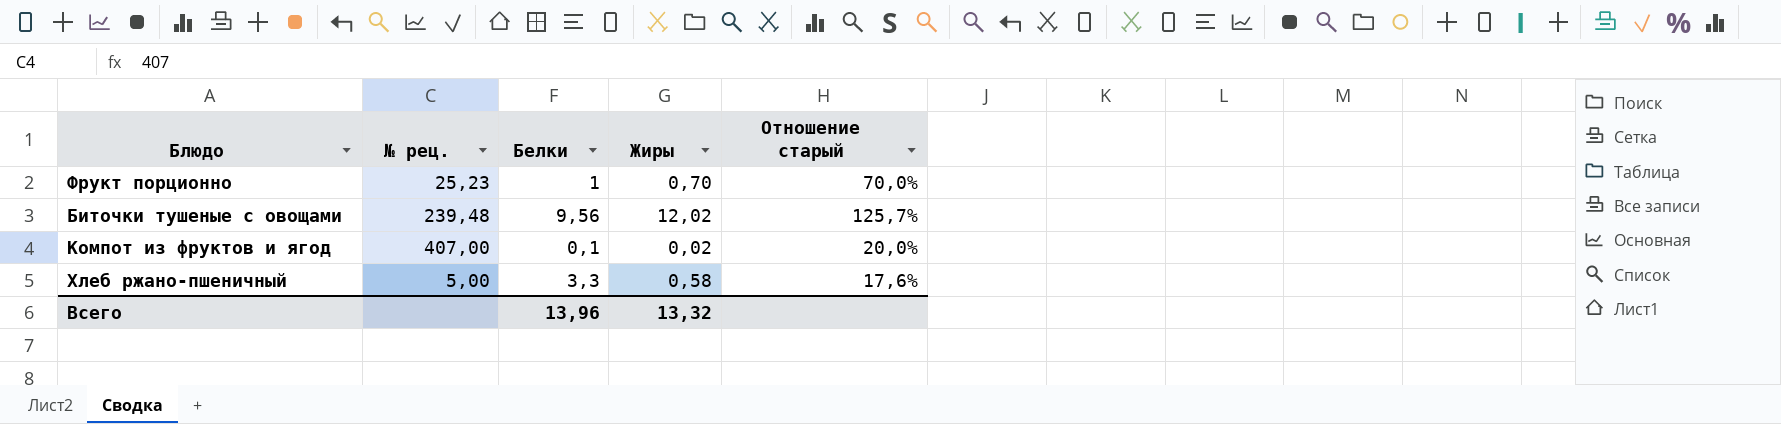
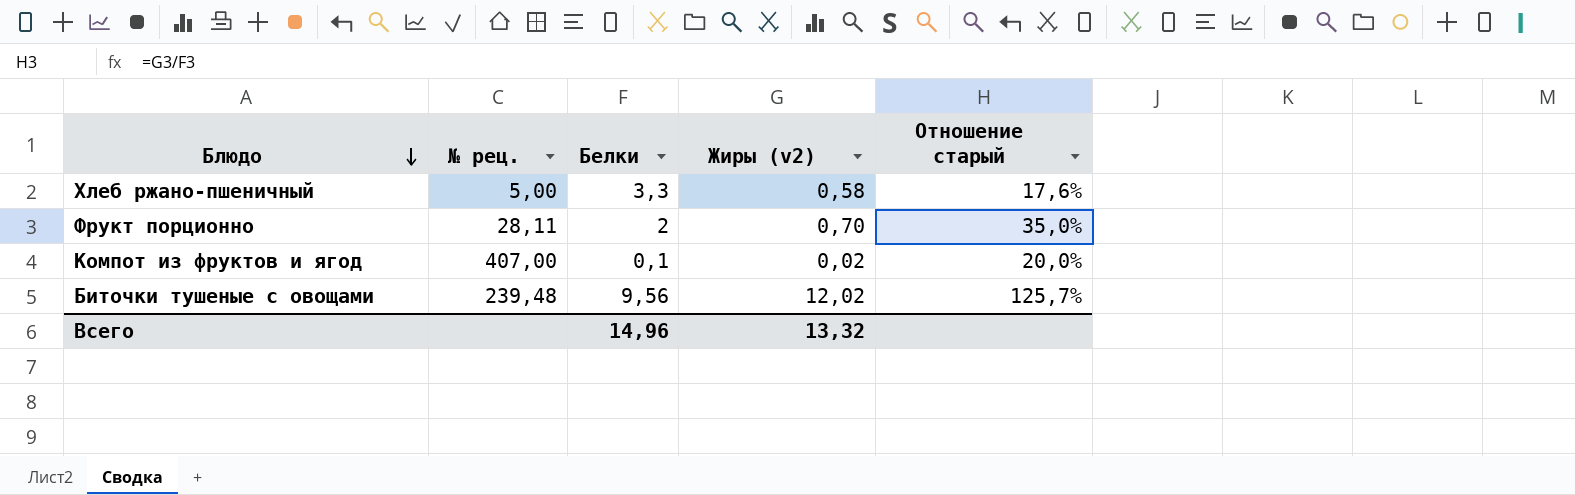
row order: none -> Блюдо descending
column name: Жиры -> Жиры (v2)
Фрукт порционно | № рец.: 25,23 -> 28,11
Фрукт порционно | Белки: 1 -> 2
Фрукт порционно | Отношение старый: 70,0% -> 35,0%
Всего | Белки: 13,96 -> 14,96

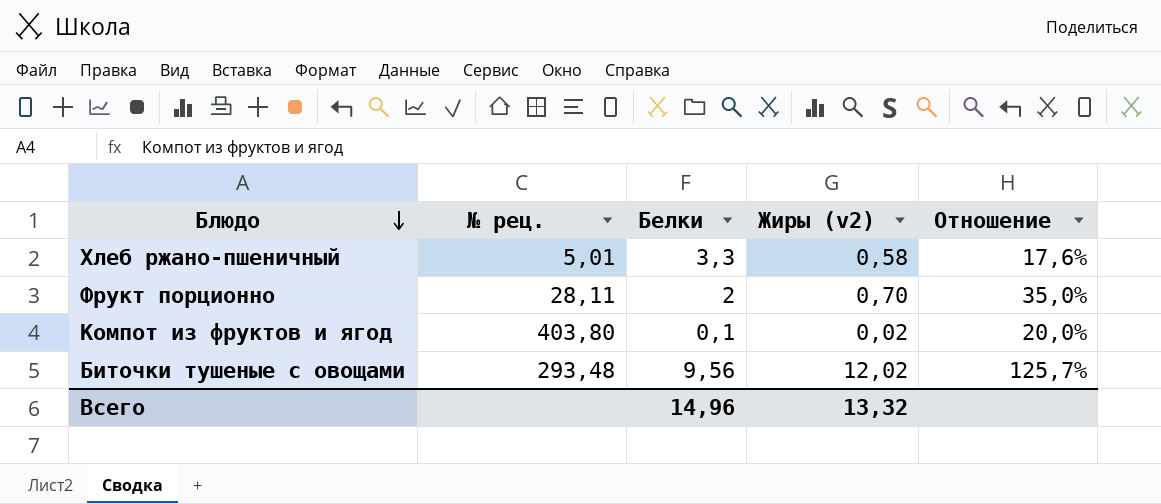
column name: Отношение старый -> Отношение
Хлеб ржано-пшеничный | № рец.: 5,00 -> 5,01
Компот из фруктов и ягод | № рец.: 407,00 -> 403,80
Биточки тушеные с овощами | № рец.: 239,48 -> 293,48

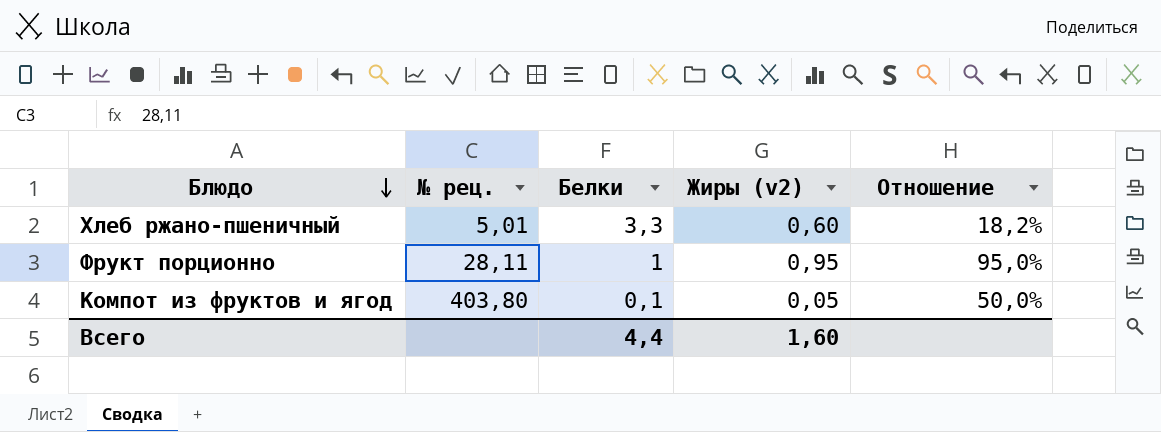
row Биточки тушеные с овощами: 293,48 | 9,56 | 12,02 | 125,7% -> none
Хлеб ржано-пшеничный | Жиры (v2): 0,58 -> 0,60
Хлеб ржано-пшеничный | Отношение: 17,6% -> 18,2%
Фрукт порционно | Белки: 2 -> 1
Фрукт порционно | Жиры (v2): 0,70 -> 0,95
Фрукт порционно | Отношение: 35,0% -> 95,0%
Компот из фруктов и ягод | Жиры (v2): 0,02 -> 0,05
Компот из фруктов и ягод | Отношение: 20,0% -> 50,0%
Всего | Белки: 14,96 -> 4,4
Всего | Жиры (v2): 13,32 -> 1,60

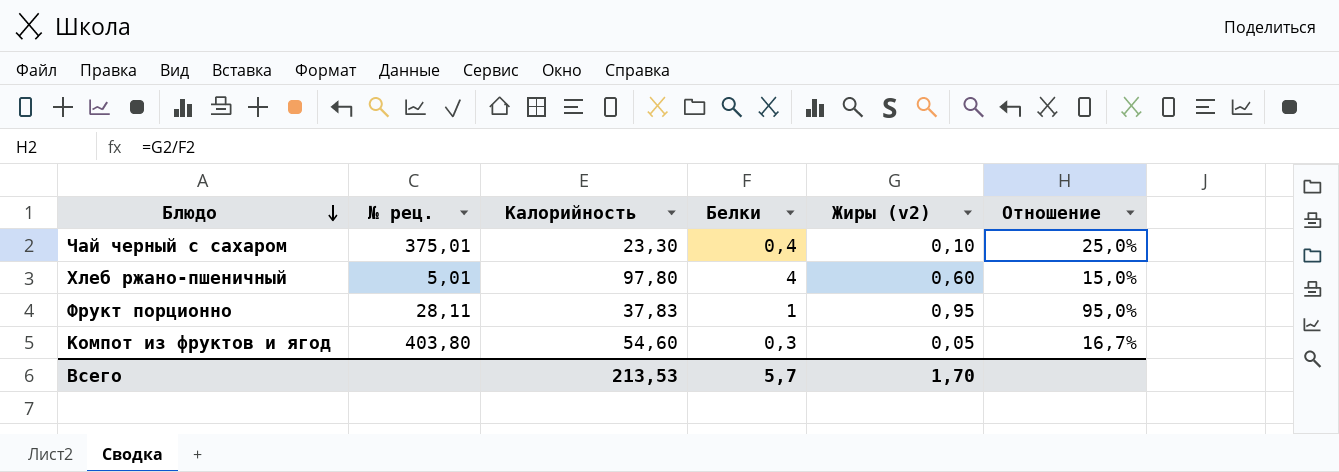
column Калорийность | position: none -> 3
row Чай черный с сахаром: none -> 375,01 | 23,30 | 0,4 | 0,10 | 25,0%
Хлеб ржано-пшеничный | Белки: 3,3 -> 4
Хлеб ржано-пшеничный | Отношение: 18,2% -> 15,0%
Компот из фруктов и ягод | Белки: 0,1 -> 0,3
Компот из фруктов и ягод | Отношение: 50,0% -> 16,7%
Всего | Белки: 4,4 -> 5,7
Всего | Жиры (v2): 1,60 -> 1,70

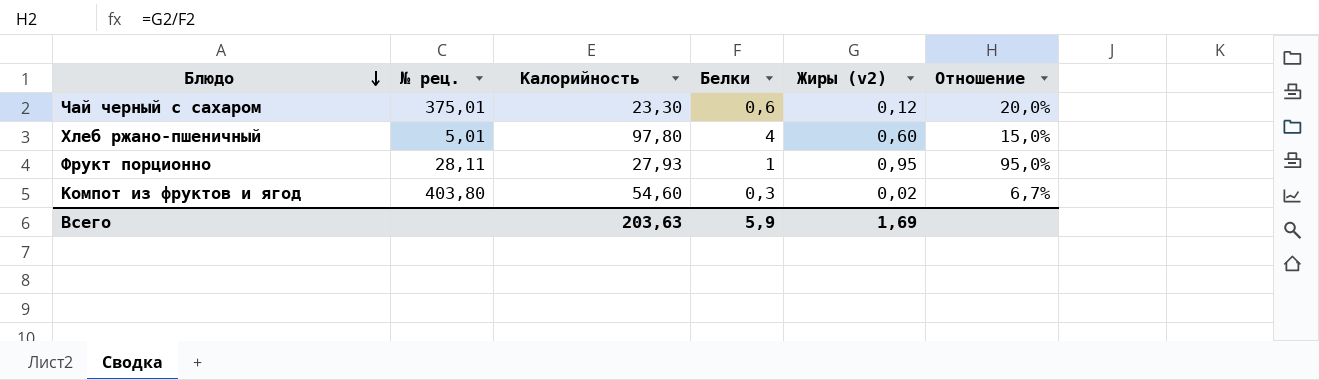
Чай черный с сахаром | Белки: 0,4 -> 0,6
Чай черный с сахаром | Жиры (v2): 0,10 -> 0,12
Чай черный с сахаром | Отношение: 25,0% -> 20,0%
Фрукт порционно | Калорийность: 37,83 -> 27,93
Компот из фруктов и ягод | Жиры (v2): 0,05 -> 0,02
Компот из фруктов и ягод | Отношение: 16,7% -> 6,7%
Всего | Калорийность: 213,53 -> 203,63
Всего | Белки: 5,7 -> 5,9
Всего | Жиры (v2): 1,70 -> 1,69

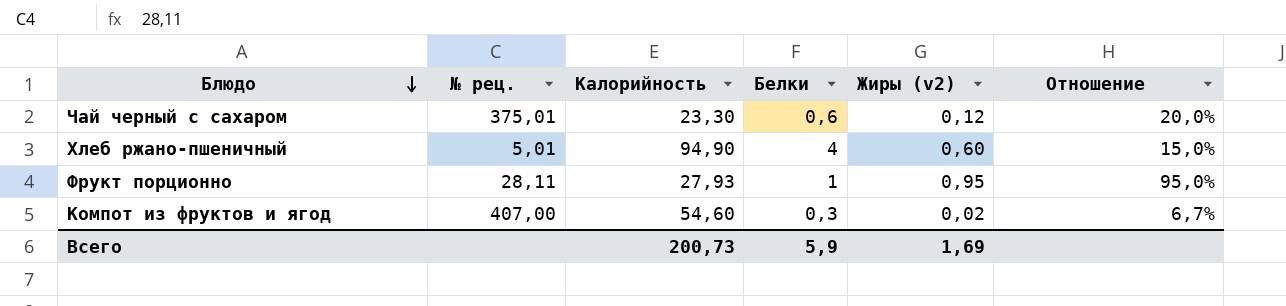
Хлеб ржано-пшеничный | Калорийность: 97,80 -> 94,90
Компот из фруктов и ягод | № рец.: 403,80 -> 407,00
Всего | Калорийность: 203,63 -> 200,73

